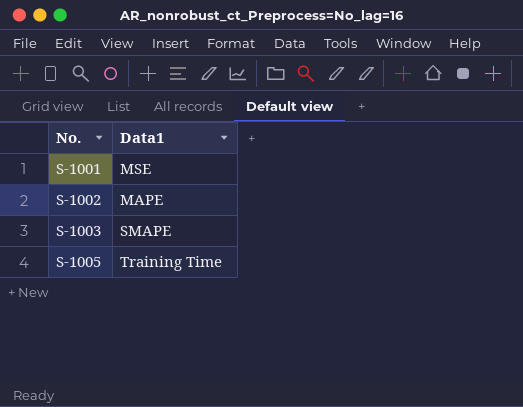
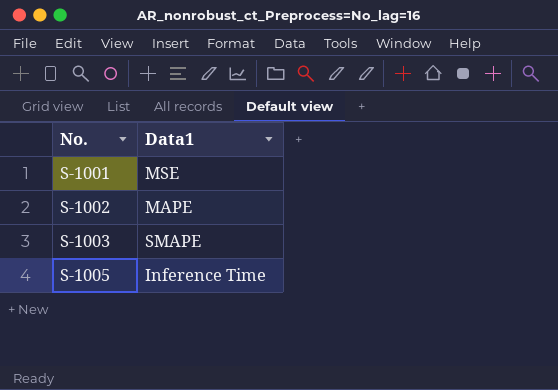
S-1005 | Data1: Training Time -> Inference Time

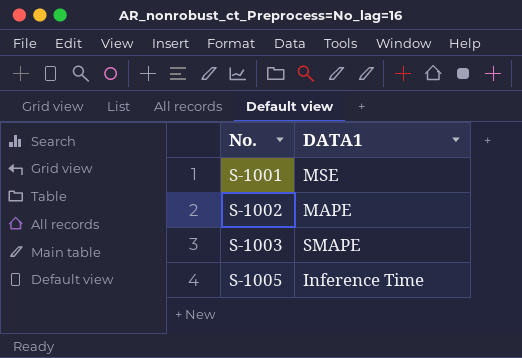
column name: Data1 -> DATA1

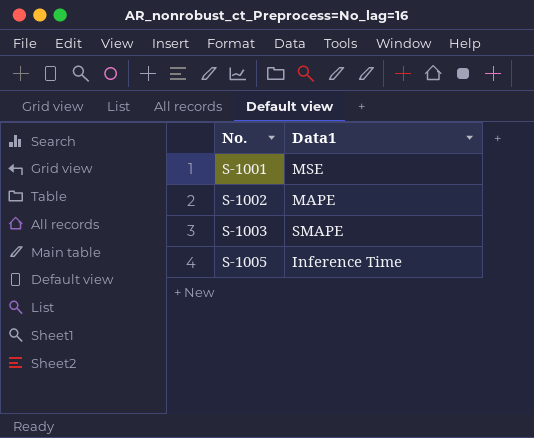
column name: DATA1 -> Data1

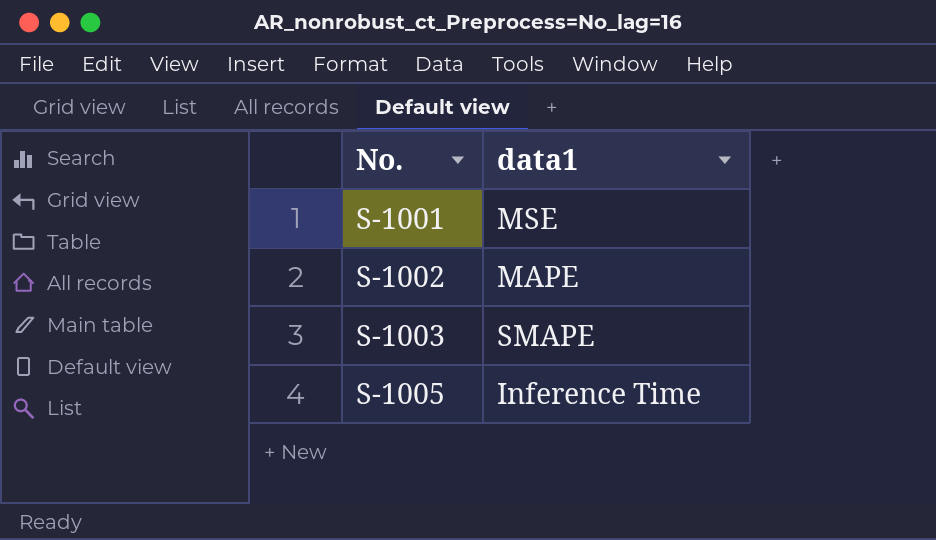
column name: Data1 -> data1

